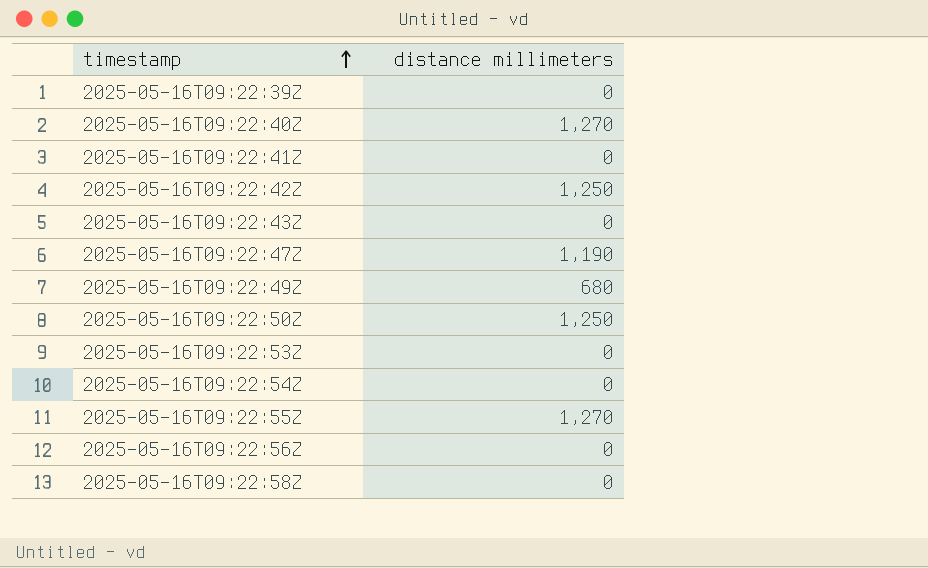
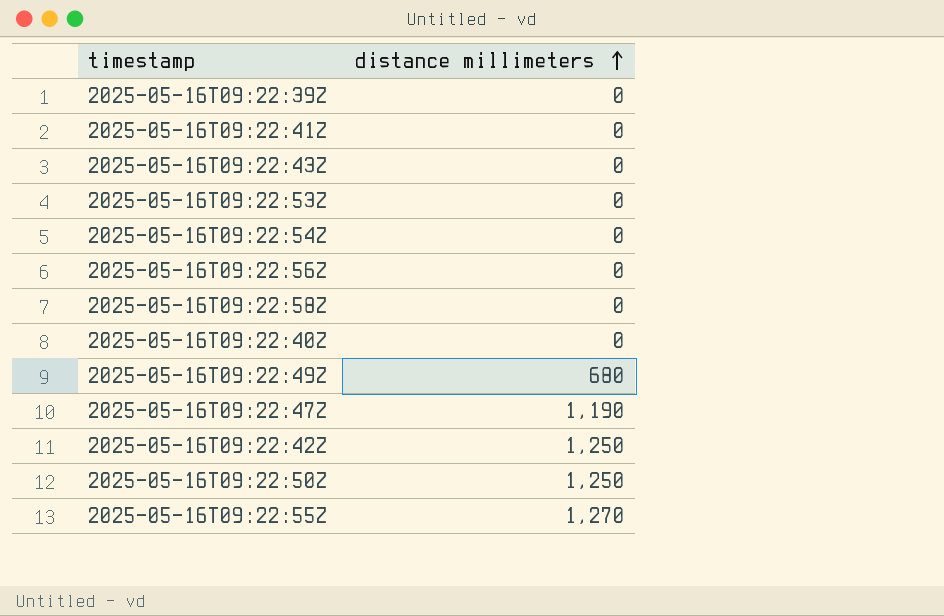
row order: timestamp ascending -> distance millimeters ascending
2025-05-16T09:22:40Z | distance millimeters: 1,270 -> 0

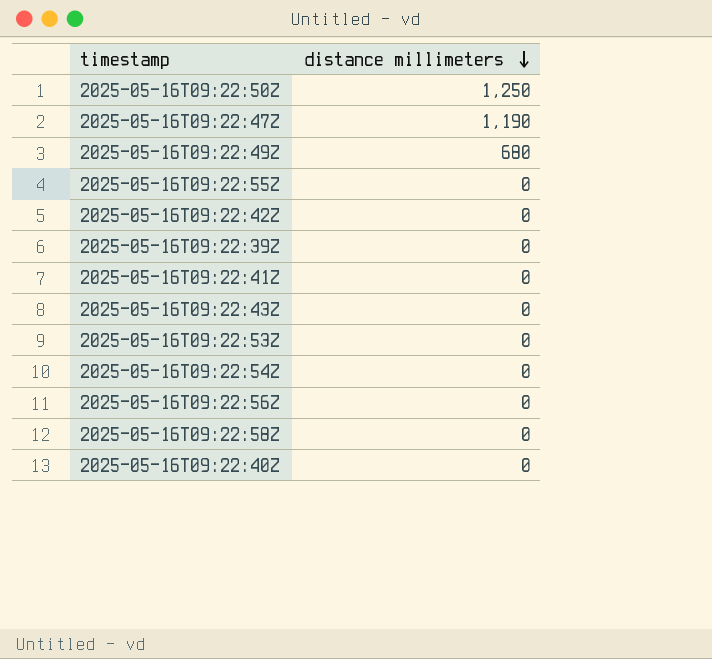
row order: distance millimeters ascending -> distance millimeters descending
2025-05-16T09:22:55Z | distance millimeters: 1,270 -> 0
2025-05-16T09:22:42Z | distance millimeters: 1,250 -> 0

